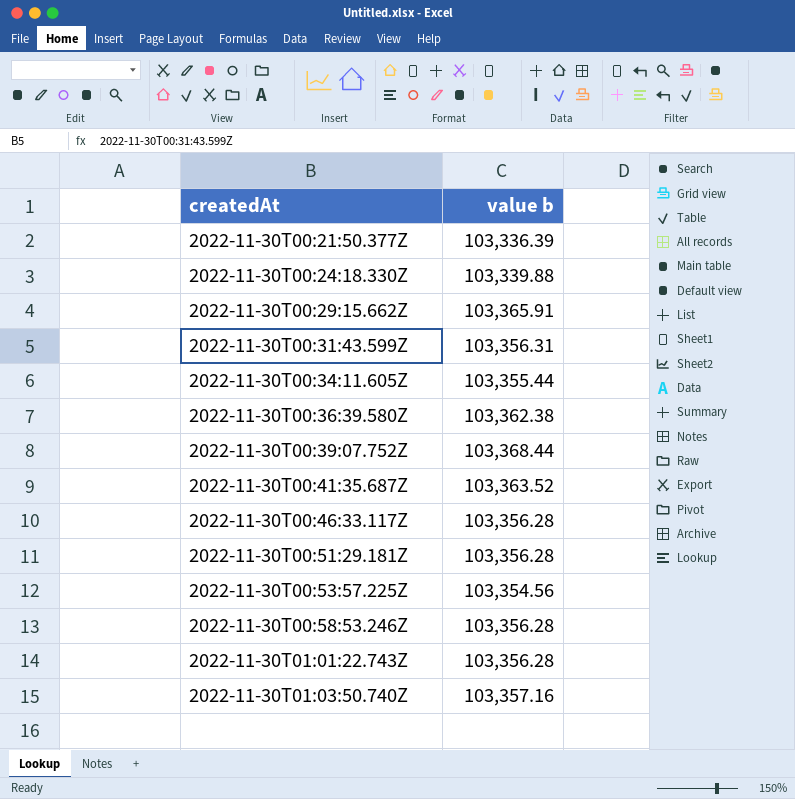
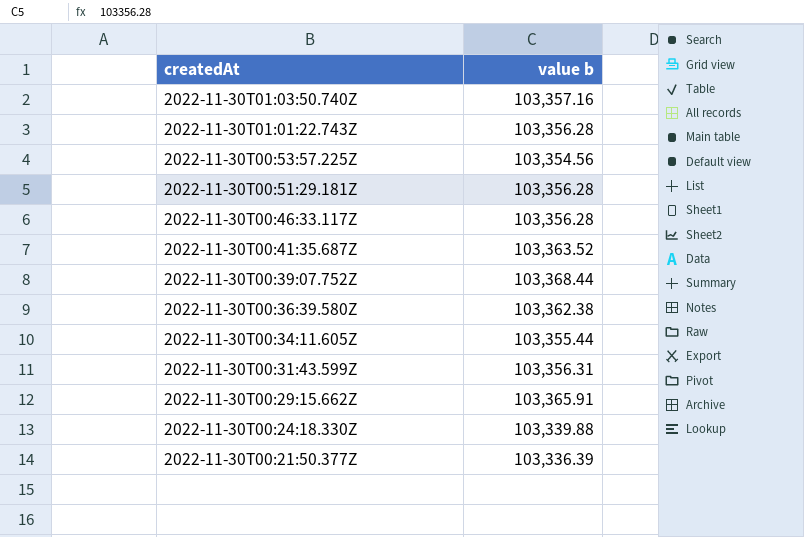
row order: createdAt ascending -> createdAt descending
row 2022-11-30T00:58:53.246Z: 103,356.28 -> none

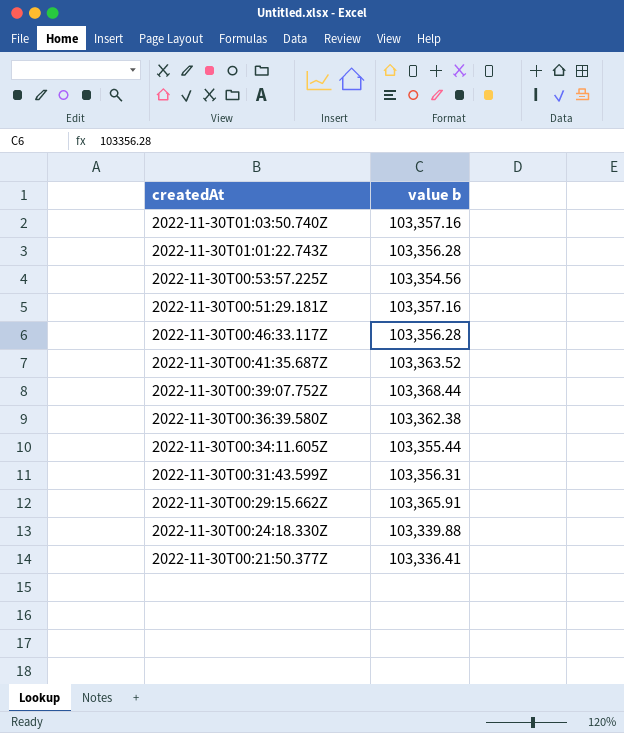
2022-11-30T00:51:29.181Z | value b: 103,356.28 -> 103,357.16
2022-11-30T00:21:50.377Z | value b: 103,336.39 -> 103,336.41

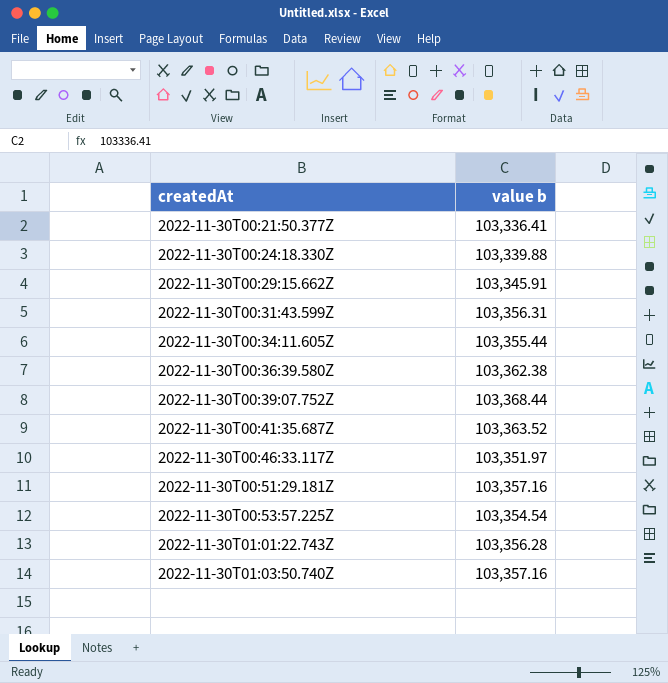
row order: createdAt descending -> createdAt ascending
2022-11-30T00:29:15.662Z | value b: 103,365.91 -> 103,345.91
2022-11-30T00:46:33.117Z | value b: 103,356.28 -> 103,351.97
2022-11-30T00:53:57.225Z | value b: 103,354.56 -> 103,354.54

